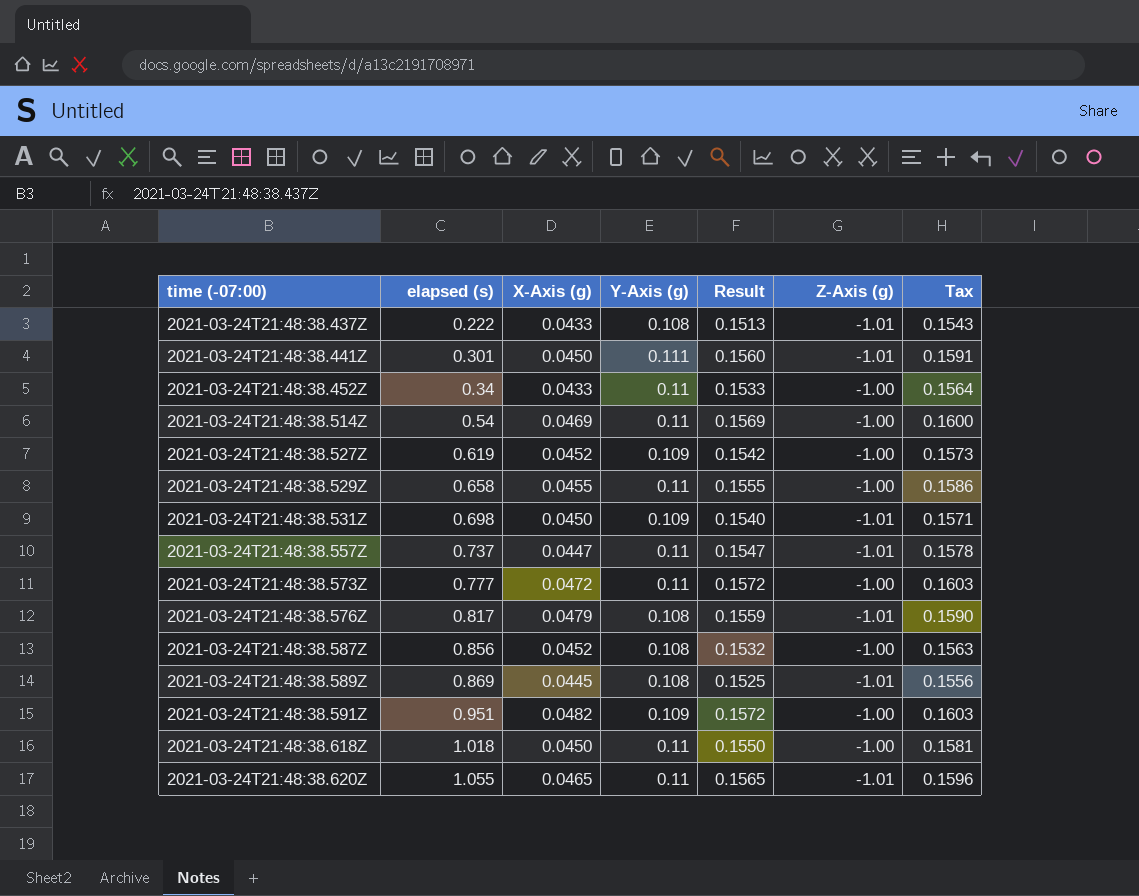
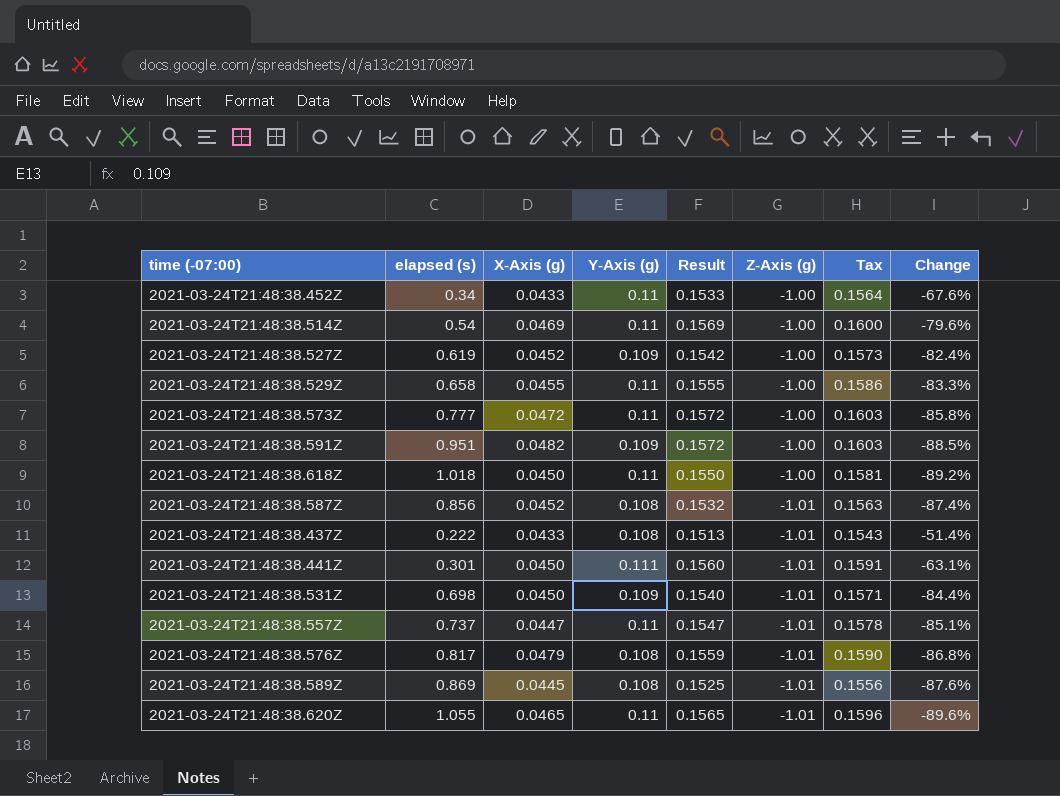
row order: time (-07:00) ascending -> Z-Axis (g) descending
column Change | formula: none -> ([Y-Axis (g)] - [elapsed (s)]) / [elapsed (s)]
2021-03-24T21:48:38.587Z | Z-Axis (g): -1.00 -> -1.01

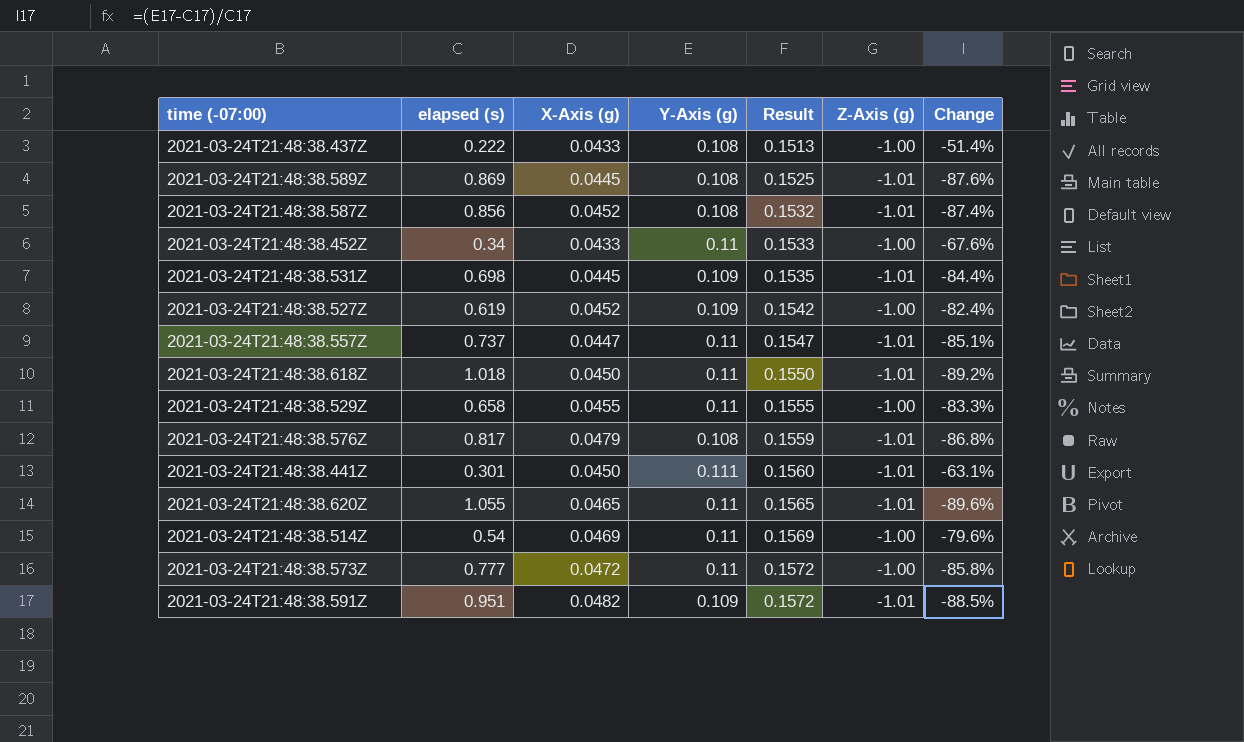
row order: Z-Axis (g) descending -> Result ascending
column Tax | formula: [Result] * 1.02 -> none
2021-03-24T21:48:38.437Z | Z-Axis (g): -1.01 -> -1.00
2021-03-24T21:48:38.531Z | X-Axis (g): 0.0450 -> 0.0445
2021-03-24T21:48:38.531Z | Result: 0.1540 -> 0.1535
2021-03-24T21:48:38.618Z | Z-Axis (g): -1.00 -> -1.01
2021-03-24T21:48:38.591Z | Z-Axis (g): -1.00 -> -1.01

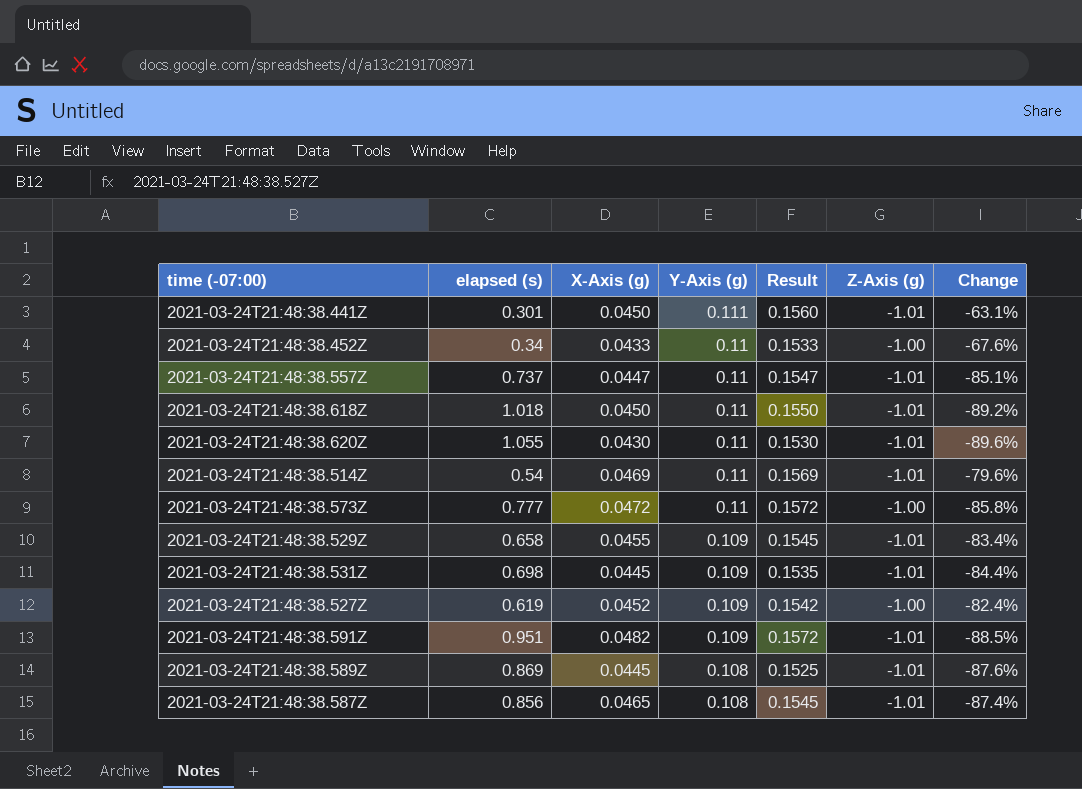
row order: Result ascending -> Y-Axis (g) descending
row 2021-03-24T21:48:38.437Z: 0.222 | 0.0433 | 0.108 | 0.1513 | -1.00 | -51.4% -> none
row 2021-03-24T21:48:38.576Z: 0.817 | 0.0479 | 0.108 | 0.1559 | -1.01 | -86.8% -> none
2021-03-24T21:48:38.620Z | X-Axis (g): 0.0465 -> 0.0430
2021-03-24T21:48:38.620Z | Result: 0.1565 -> 0.1530
2021-03-24T21:48:38.514Z | Z-Axis (g): -1.00 -> -1.01
2021-03-24T21:48:38.529Z | Y-Axis (g): 0.11 -> 0.109
2021-03-24T21:48:38.529Z | Result: 0.1555 -> 0.1545
2021-03-24T21:48:38.529Z | Z-Axis (g): -1.00 -> -1.01
2021-03-24T21:48:38.529Z | Change: -83.3% -> -83.4%
2021-03-24T21:48:38.587Z | X-Axis (g): 0.0452 -> 0.0465
2021-03-24T21:48:38.587Z | Result: 0.1532 -> 0.1545

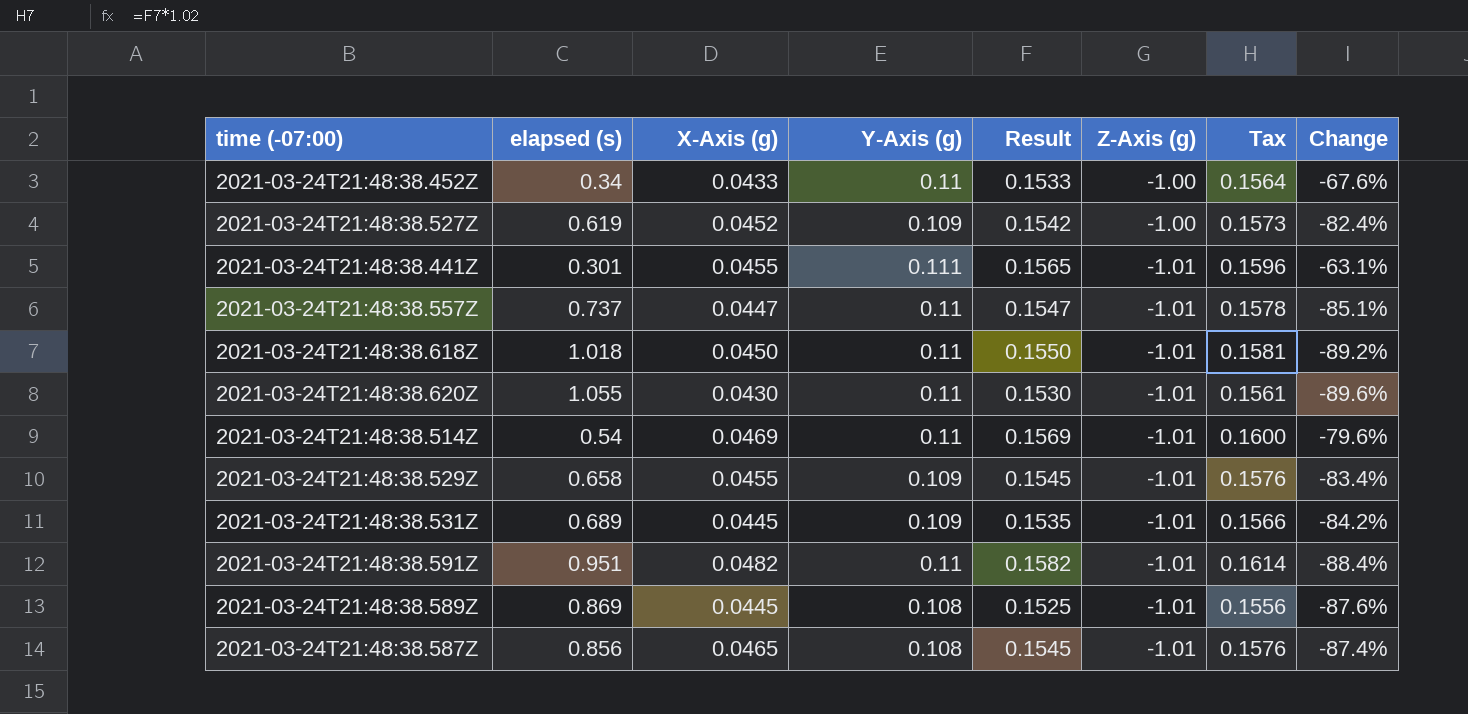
row order: Y-Axis (g) descending -> Z-Axis (g) descending
column Tax | formula: none -> [Result] * 1.02
row 2021-03-24T21:48:38.573Z: 0.777 | 0.0472 | 0.11 | 0.1572 | -1.00 | -85.8% -> none
2021-03-24T21:48:38.441Z | X-Axis (g): 0.0450 -> 0.0455
2021-03-24T21:48:38.441Z | Result: 0.1560 -> 0.1565
2021-03-24T21:48:38.531Z | elapsed (s): 0.698 -> 0.689
2021-03-24T21:48:38.531Z | Change: -84.4% -> -84.2%
2021-03-24T21:48:38.591Z | Y-Axis (g): 0.109 -> 0.11
2021-03-24T21:48:38.591Z | Result: 0.1572 -> 0.1582
2021-03-24T21:48:38.591Z | Change: -88.5% -> -88.4%

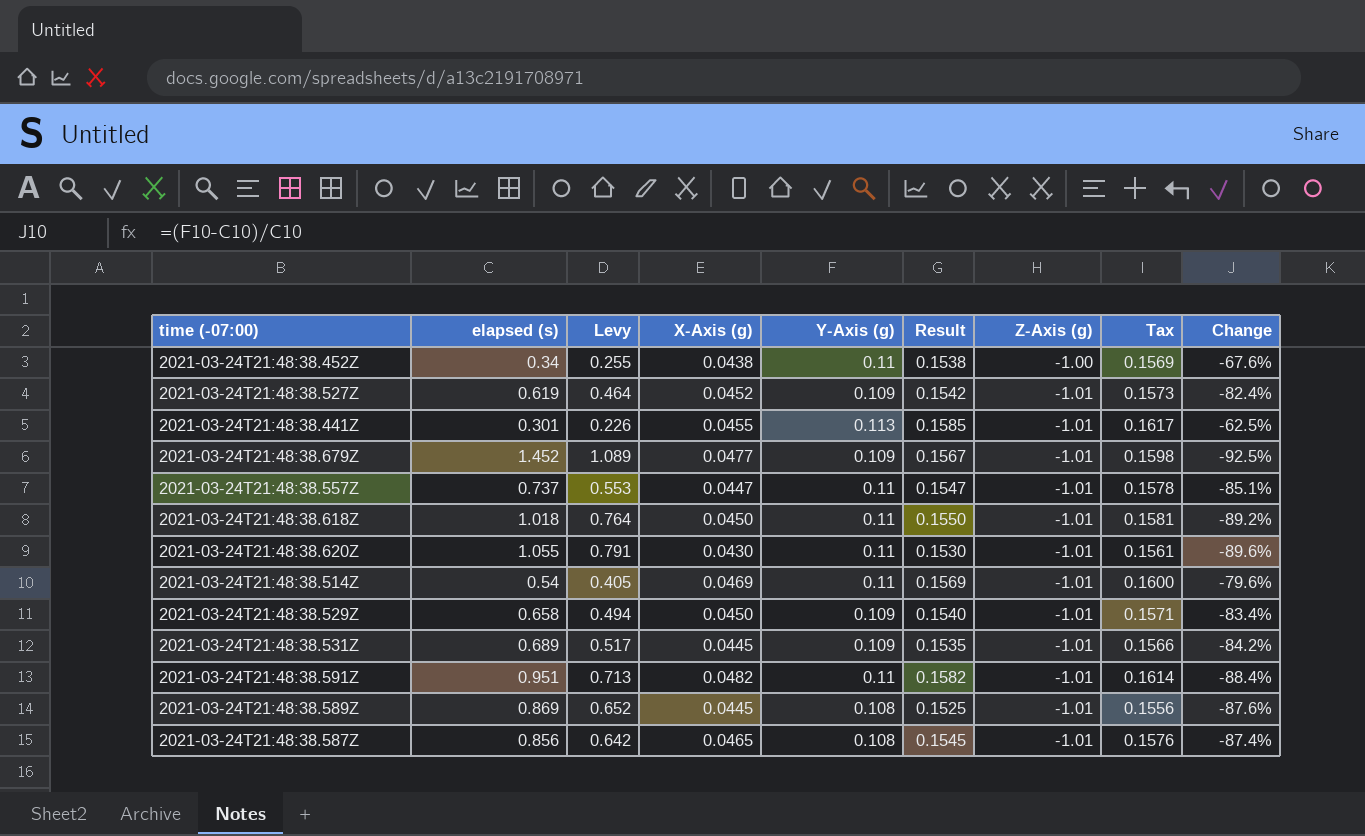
column Levy | formula: none -> [elapsed (s)] * 0.75
2021-03-24T21:48:38.452Z | X-Axis (g): 0.0433 -> 0.0438
2021-03-24T21:48:38.452Z | Result: 0.1533 -> 0.1538
2021-03-24T21:48:38.452Z | Tax: 0.1564 -> 0.1569
2021-03-24T21:48:38.527Z | Z-Axis (g): -1.00 -> -1.01
2021-03-24T21:48:38.441Z | Y-Axis (g): 0.111 -> 0.113
2021-03-24T21:48:38.441Z | Result: 0.1565 -> 0.1585
2021-03-24T21:48:38.441Z | Tax: 0.1596 -> 0.1617
2021-03-24T21:48:38.441Z | Change: -63.1% -> -62.5%
row 2021-03-24T21:48:38.679Z: none -> 1.452 | 1.089 | 0.0477 | 0.109 | 0.1567 | -1.01 | 0.1598 | -92.5%
2021-03-24T21:48:38.529Z | X-Axis (g): 0.0455 -> 0.0450
2021-03-24T21:48:38.529Z | Result: 0.1545 -> 0.1540
2021-03-24T21:48:38.529Z | Tax: 0.1576 -> 0.1571

